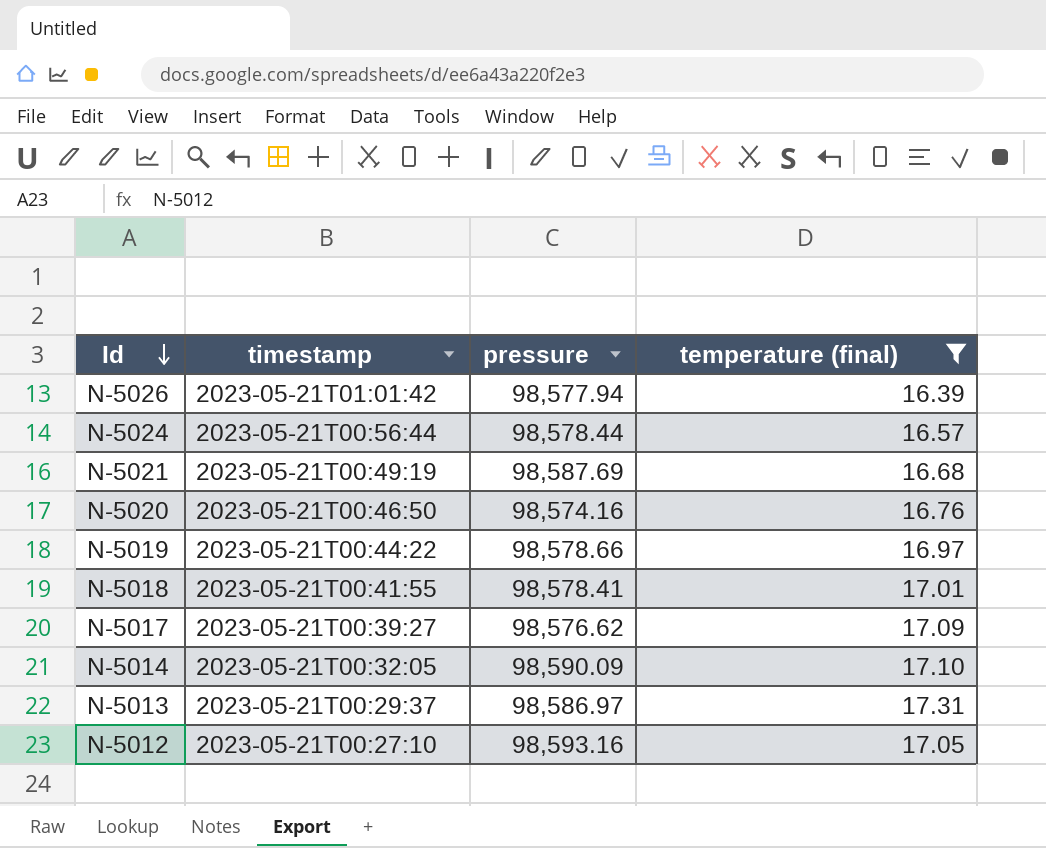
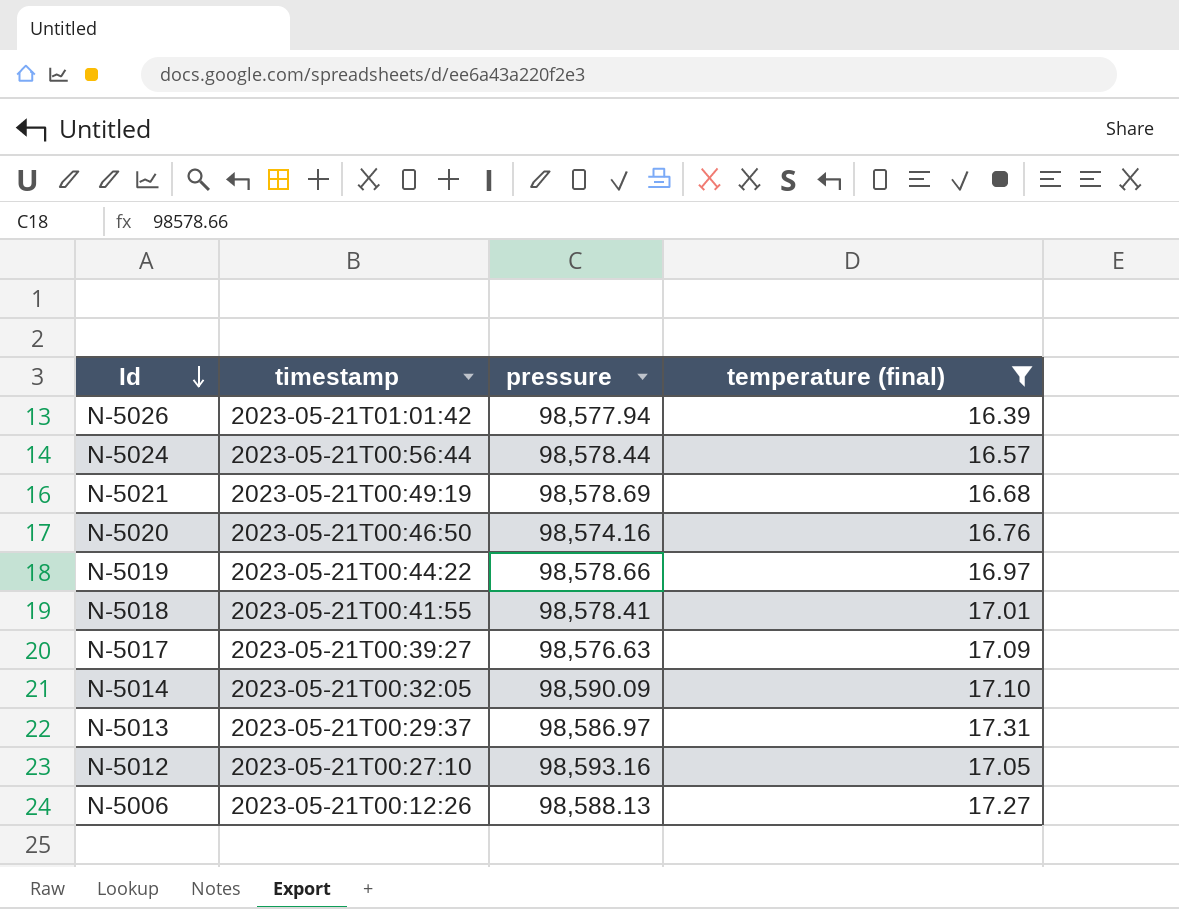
N-5021 | pressure: 98,587.69 -> 98,578.69
N-5017 | pressure: 98,576.62 -> 98,576.63
row N-5006: none -> 2023-05-21T00:12:26 | 98,588.13 | 17.27

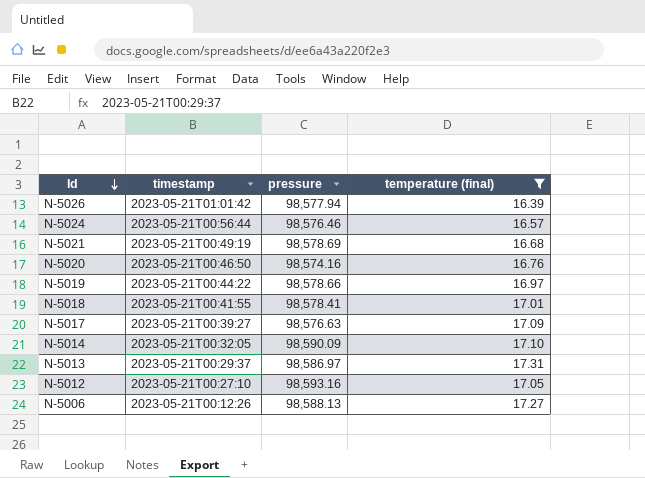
N-5024 | pressure: 98,578.44 -> 98,576.46

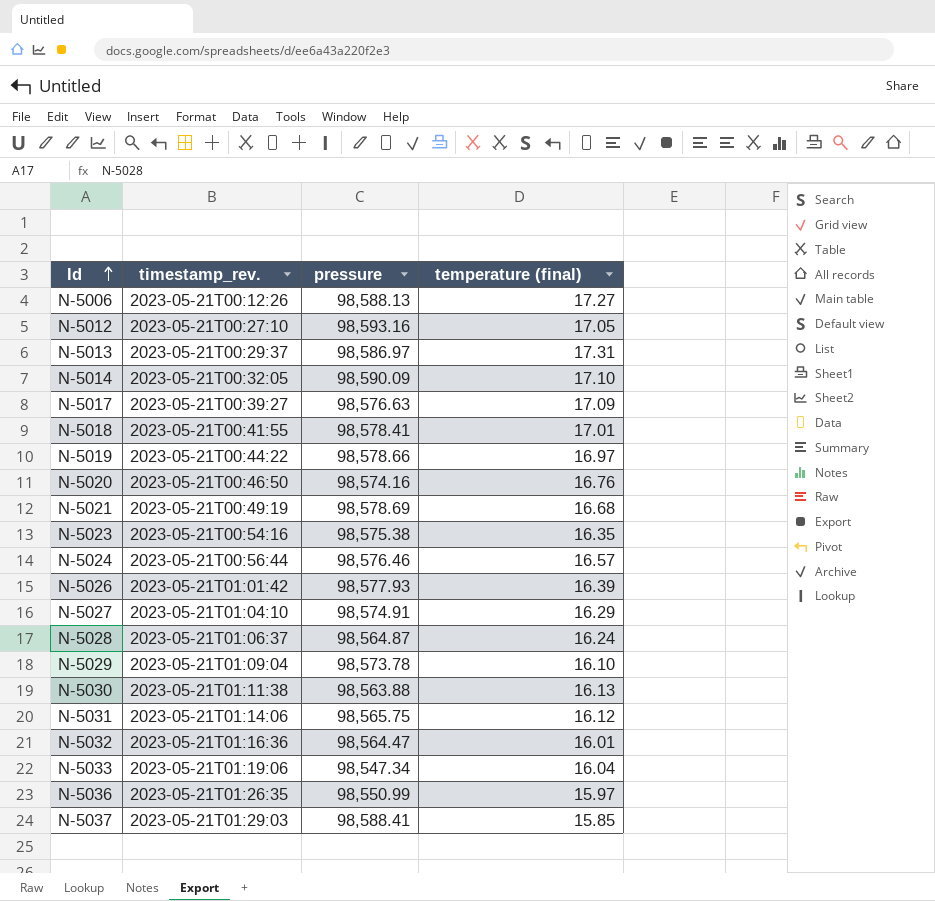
filter: temperature (final) >= 16.39 -> none
row order: Id descending -> Id ascending
column name: timestamp -> timestamp_rev.
N-5026 | pressure: 98,577.94 -> 98,577.93

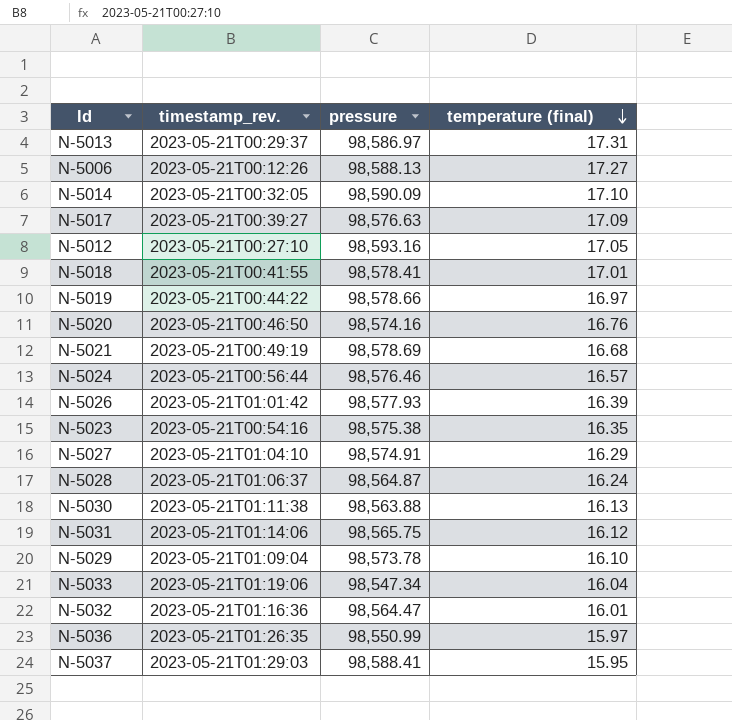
row order: Id ascending -> temperature (final) descending
N-5037 | temperature (final): 15.85 -> 15.95

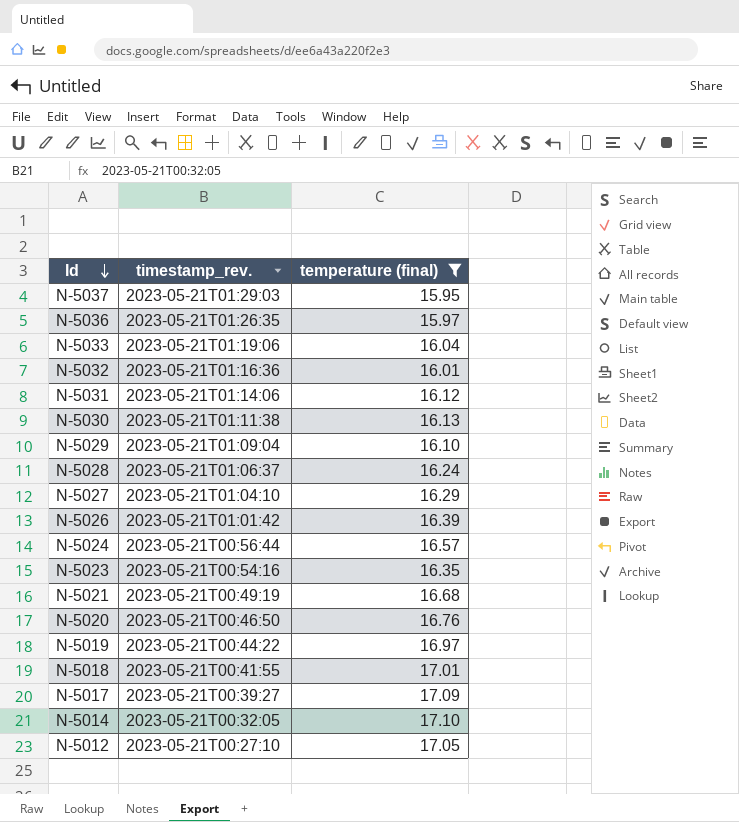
filter: none -> temperature (final) <= 17.10
row order: temperature (final) descending -> Id descending
column pressure | position: 3 -> none

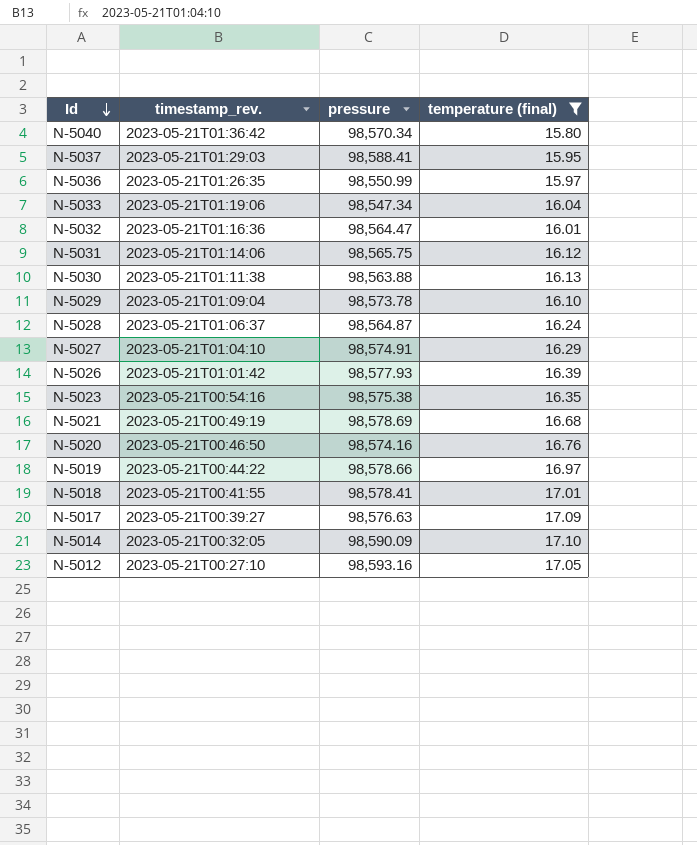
column pressure | position: none -> 3
row N-5024: 2023-05-21T00:56:44 | 16.57 -> none
row N-5040: none -> 2023-05-21T01:36:42 | 98,570.34 | 15.80

